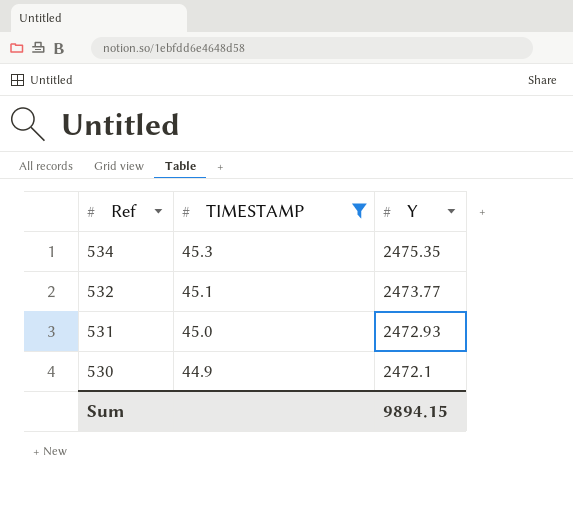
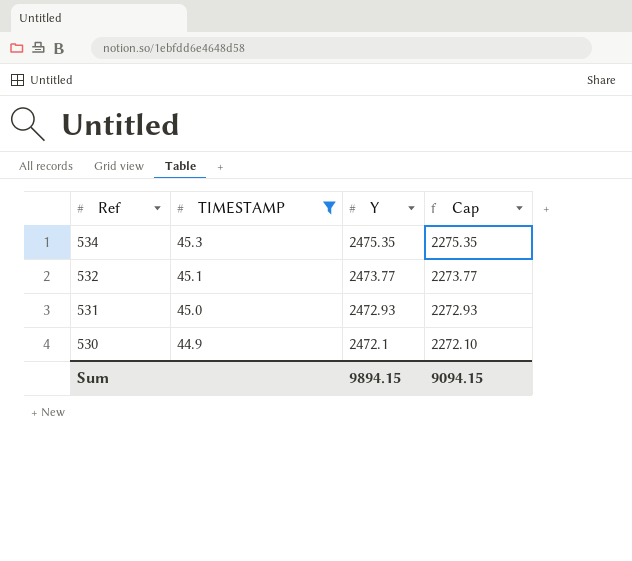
column Cap | formula: none -> [Y] - 200

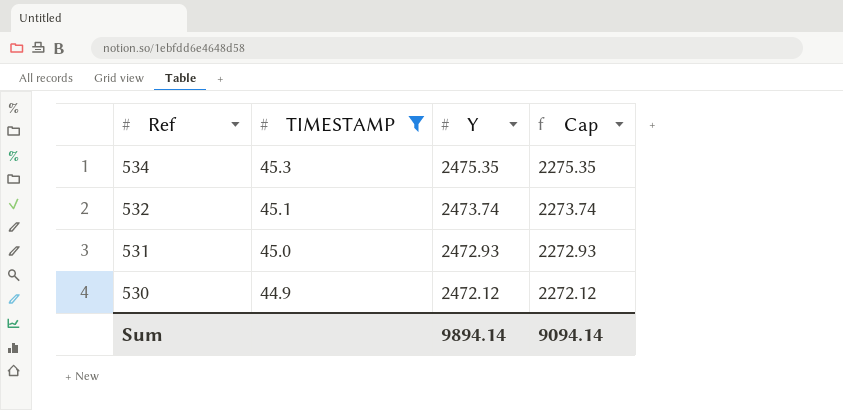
532 | Y: 2473.77 -> 2473.74
532 | Cap: 2273.77 -> 2273.74
530 | Y: 2472.1 -> 2472.12
530 | Cap: 2272.10 -> 2272.12
Sum | Y: 9894.15 -> 9894.14
Sum | Cap: 9094.15 -> 9094.14

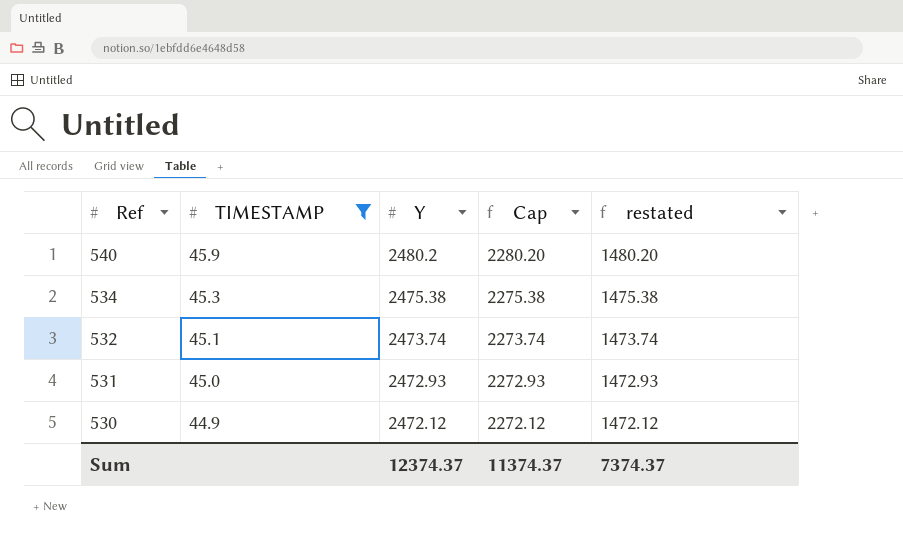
column restated | formula: none -> [Y] - 1000
row 540: none -> 45.9 | 2480.2 | 2280.20 | 1480.20
534 | Y: 2475.35 -> 2475.38
534 | Cap: 2275.35 -> 2275.38
Sum | Y: 9894.14 -> 12374.37
Sum | Cap: 9094.14 -> 11374.37

